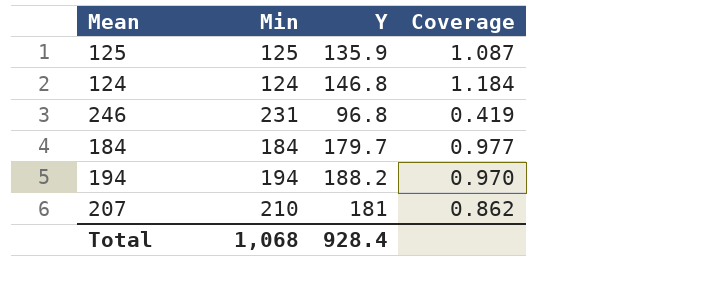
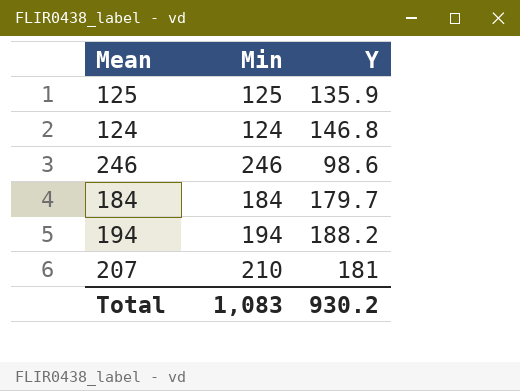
column Coverage | formula: [Y] / [Min] -> none
246 | Min: 231 -> 246
246 | Y: 96.8 -> 98.6
Total | Min: 1,068 -> 1,083
Total | Y: 928.4 -> 930.2

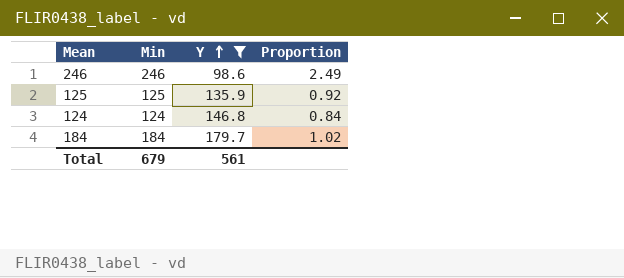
filter: none -> Y <= 179.7
row order: none -> Y ascending
column Proportion | formula: none -> [Min] / [Y]
Total | Min: 1,083 -> 679
Total | Y: 930.2 -> 561

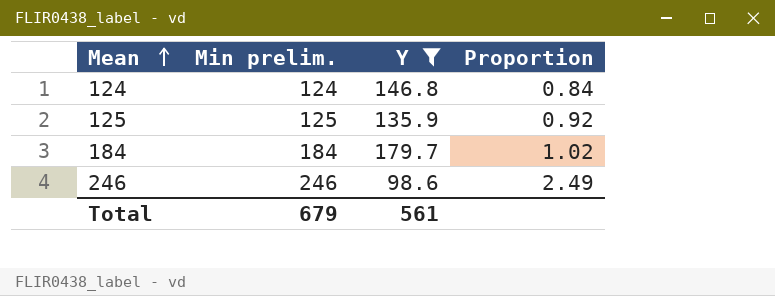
row order: Y ascending -> Mean ascending
column name: Min -> Min prelim.

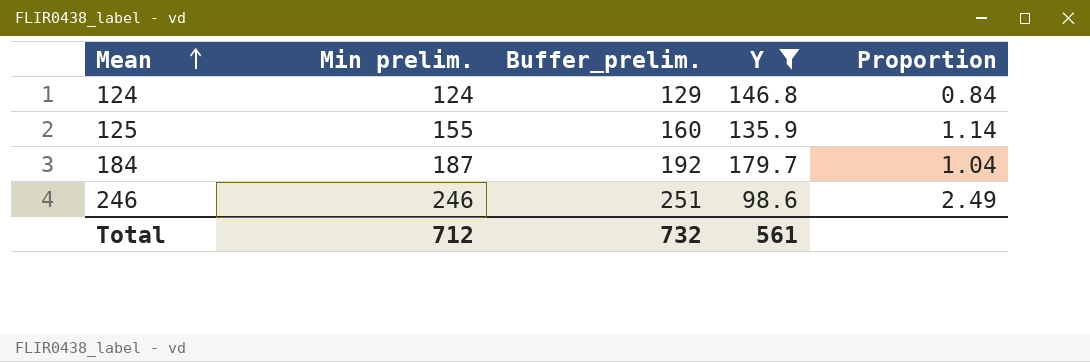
column Buffer_prelim. | formula: none -> [Min prelim.] + 5
125 | Min prelim.: 125 -> 155
125 | Proportion: 0.92 -> 1.14
184 | Min prelim.: 184 -> 187
184 | Proportion: 1.02 -> 1.04
Total | Min prelim.: 679 -> 712

